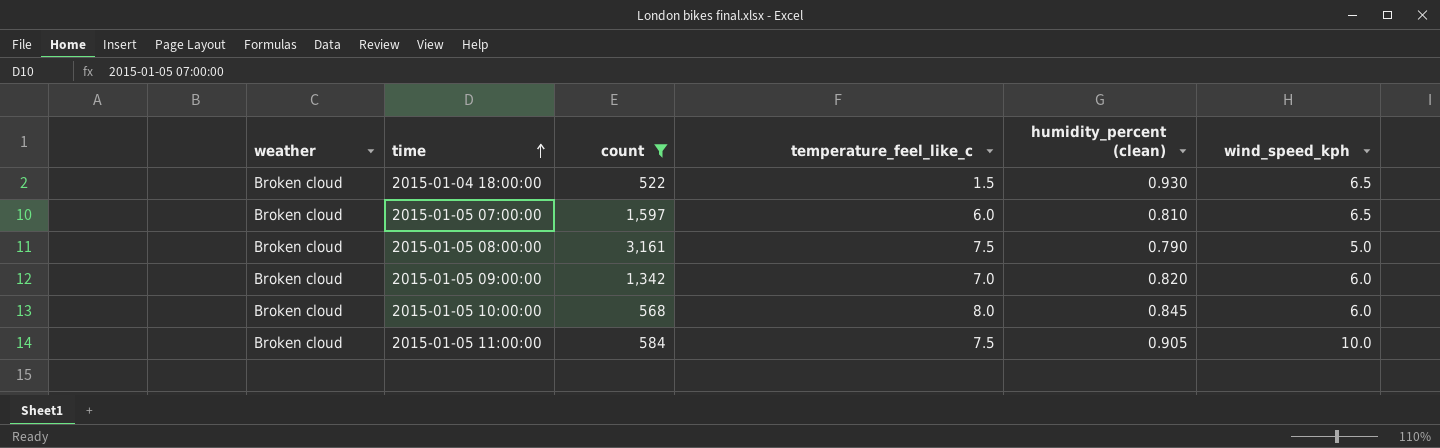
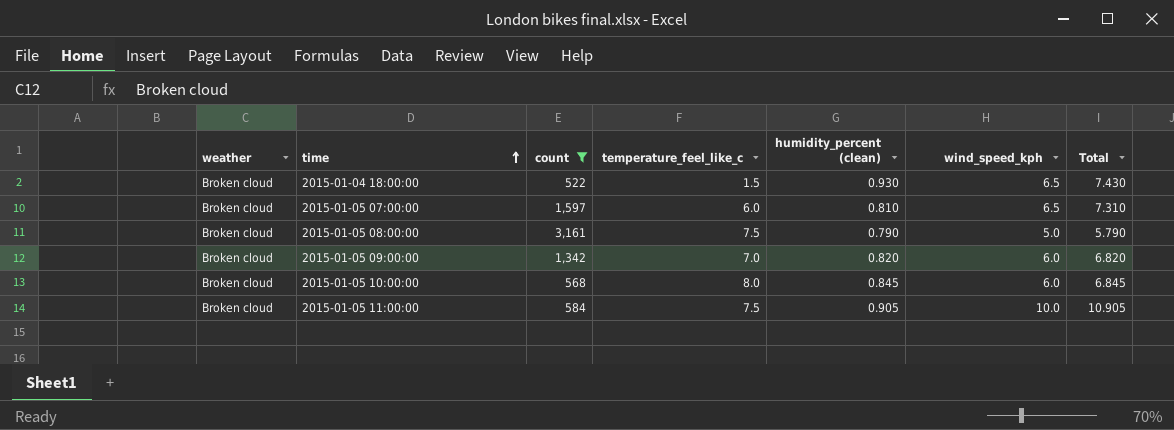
column Total | formula: none -> [humidity_percent (clean)] + [wind_speed_kph]

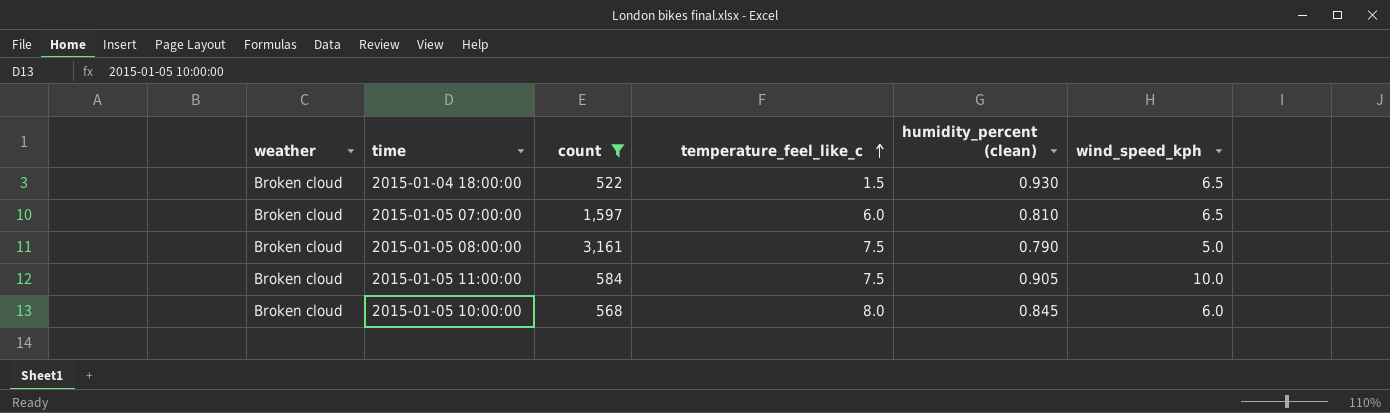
row order: time ascending -> temperature_feel_like_c ascending
column Total | formula: [humidity_percent (clean)] + [wind_speed_kph] -> none
row 2015-01-05 09:00:00: Broken cloud | 1,342 | 7.0 | 0.820 | 6.0 | 6.820 -> none

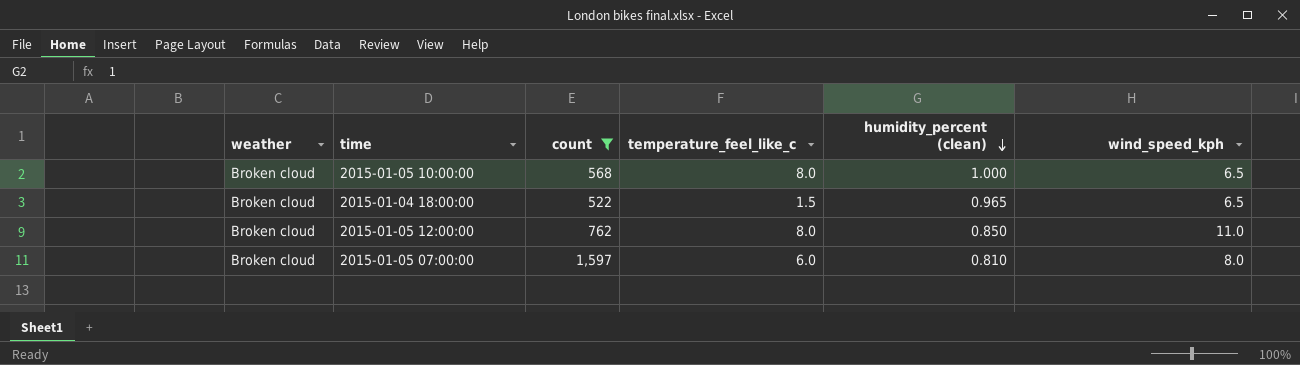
row order: temperature_feel_like_c ascending -> humidity_percent (clean) descending
row 2015-01-05 08:00:00: Broken cloud | 3,161 | 7.5 | 0.790 | 5.0 -> none
row 2015-01-05 11:00:00: Broken cloud | 584 | 7.5 | 0.905 | 10.0 -> none
2015-01-05 10:00:00 | humidity_percent (clean): 0.845 -> 1.000
2015-01-05 10:00:00 | wind_speed_kph: 6.0 -> 6.5
2015-01-04 18:00:00 | humidity_percent (clean): 0.930 -> 0.965
row 2015-01-05 12:00:00: none -> Broken cloud | 762 | 8.0 | 0.850 | 11.0
2015-01-05 07:00:00 | wind_speed_kph: 6.5 -> 8.0

